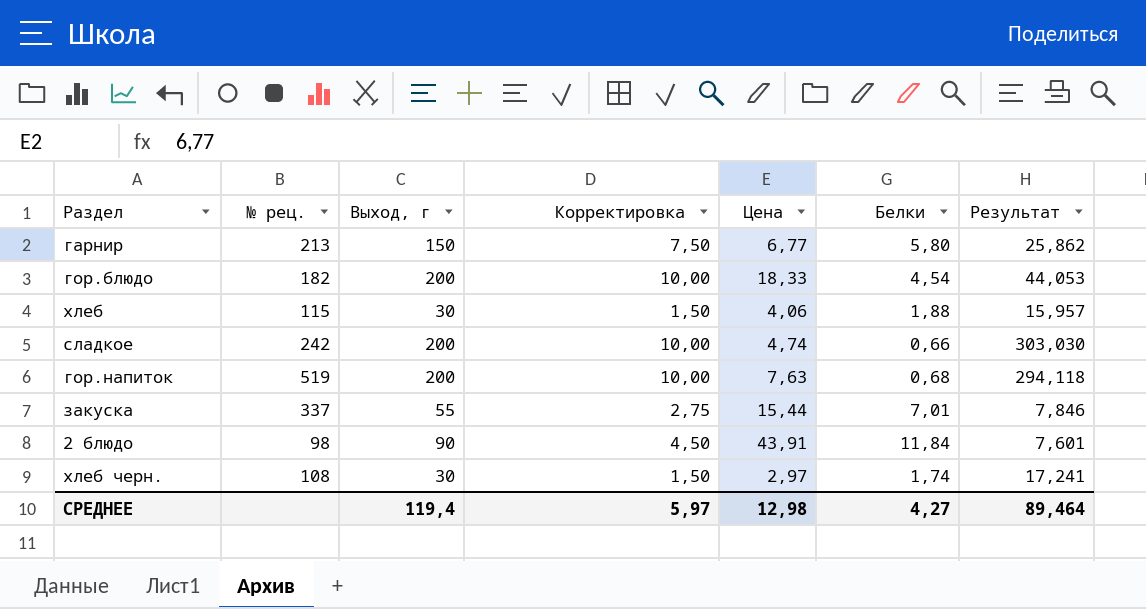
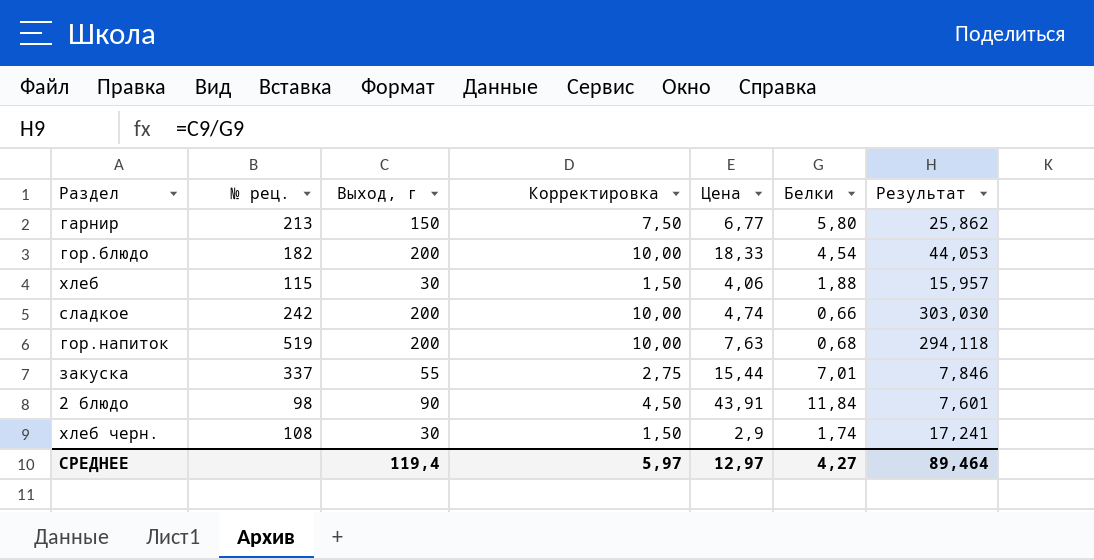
хлеб черн. | Цена: 2,97 -> 2,9
СРЕДНЕЕ | Цена: 12,98 -> 12,97

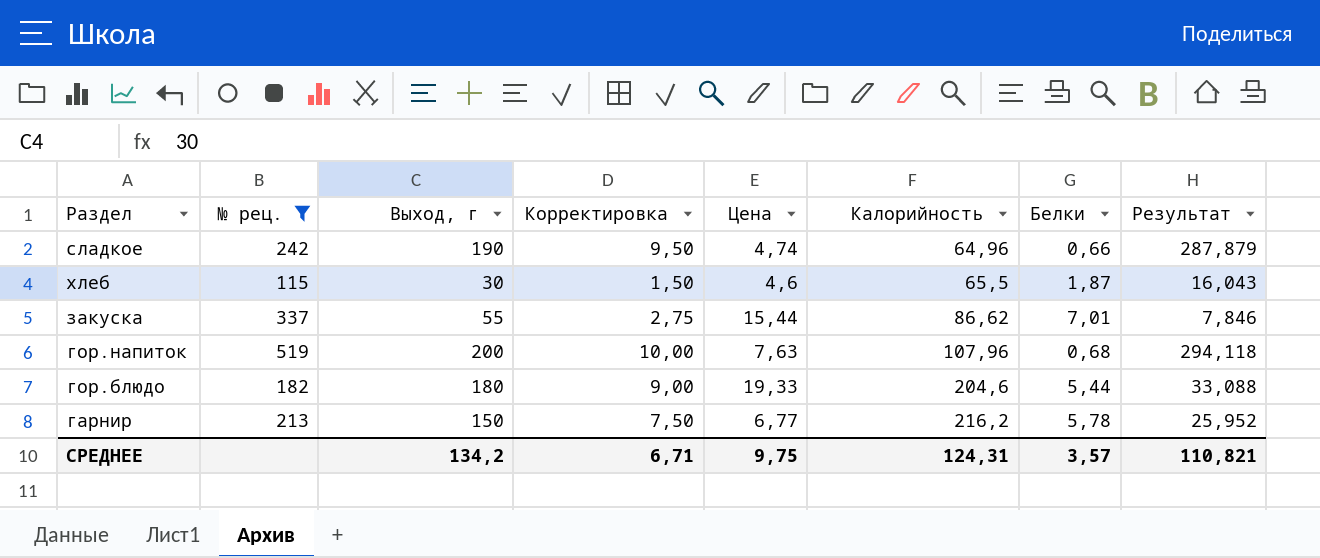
filter: none -> № рец. >= 115
row order: none -> Калорийность ascending
column Калорийность | position: none -> 6
сладкое | Выход, г: 200 -> 190
сладкое | Корректировка: 10,00 -> 9,50
сладкое | Результат: 303,030 -> 287,879
хлеб | Цена: 4,06 -> 4,6
хлеб | Белки: 1,88 -> 1,87
хлеб | Результат: 15,957 -> 16,043
гор.блюдо | Выход, г: 200 -> 180
гор.блюдо | Корректировка: 10,00 -> 9,00
гор.блюдо | Цена: 18,33 -> 19,33
гор.блюдо | Белки: 4,54 -> 5,44
гор.блюдо | Результат: 44,053 -> 33,088
гарнир | Белки: 5,80 -> 5,78
гарнир | Результат: 25,862 -> 25,952
СРЕДНЕЕ | Выход, г: 119,4 -> 134,2
СРЕДНЕЕ | Корректировка: 5,97 -> 6,71
СРЕДНЕЕ | Цена: 12,97 -> 9,75
СРЕДНЕЕ | Белки: 4,27 -> 3,57
СРЕДНЕЕ | Результат: 89,464 -> 110,821

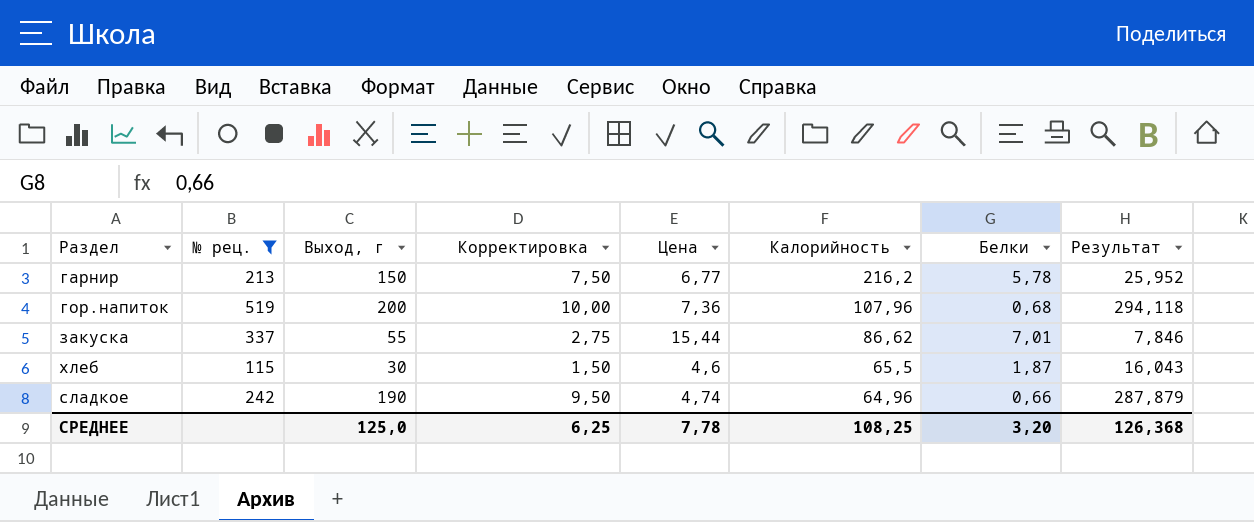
row order: Калорийность ascending -> Калорийность descending
row гор.блюдо: 182 | 180 | 9,00 | 19,33 | 204,6 | 5,44 | 33,088 -> none
гор.напиток | Цена: 7,63 -> 7,36
СРЕДНЕЕ | Выход, г: 134,2 -> 125,0
СРЕДНЕЕ | Корректировка: 6,71 -> 6,25
СРЕДНЕЕ | Цена: 9,75 -> 7,78
СРЕДНЕЕ | Калорийность: 124,31 -> 108,25
СРЕДНЕЕ | Белки: 3,57 -> 3,20
СРЕДНЕЕ | Результат: 110,821 -> 126,368

